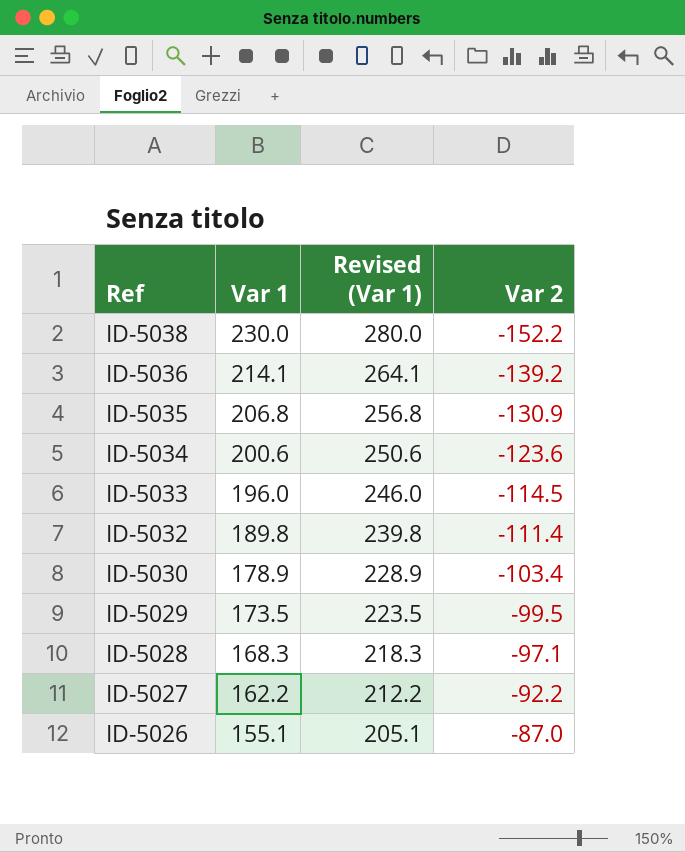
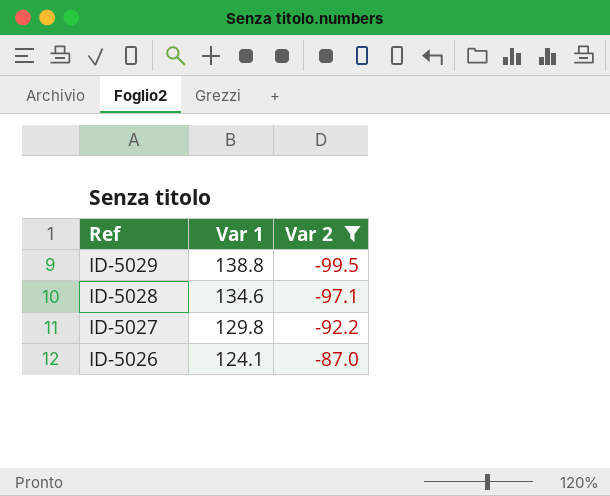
filter: none -> Var 2 >= -99.5
column Revised (Var 1) | formula: [Var 1] + 50 -> none
ID-5029 | Var 1: 173.5 -> 138.8
ID-5028 | Var 1: 168.3 -> 134.6
ID-5027 | Var 1: 162.2 -> 129.8
ID-5026 | Var 1: 155.1 -> 124.1

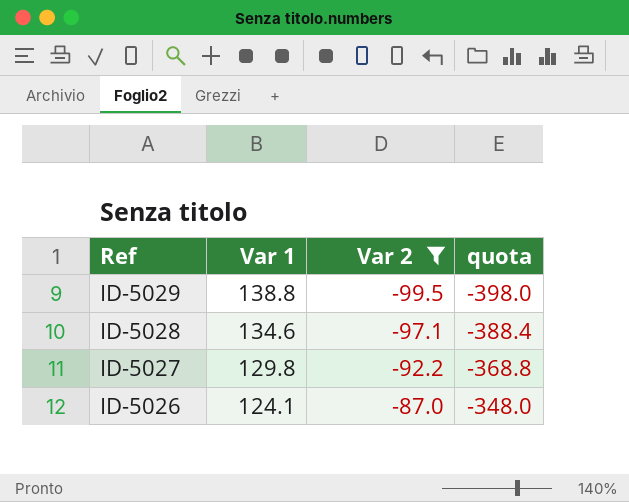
column quota | formula: none -> [Var 2] * 4

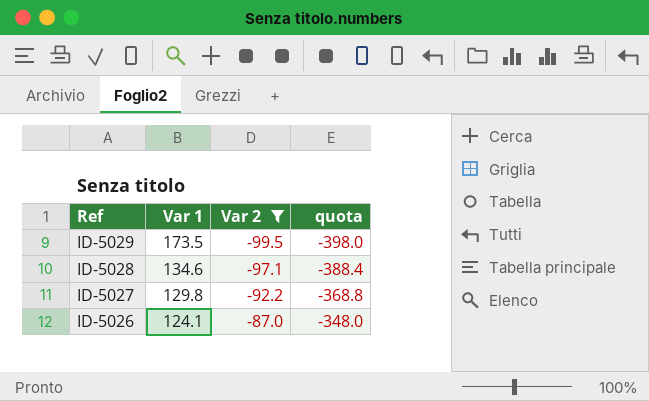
ID-5029 | Var 1: 138.8 -> 173.5

